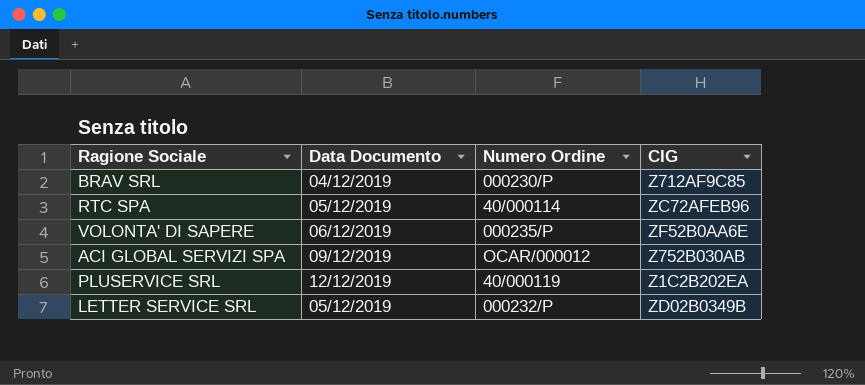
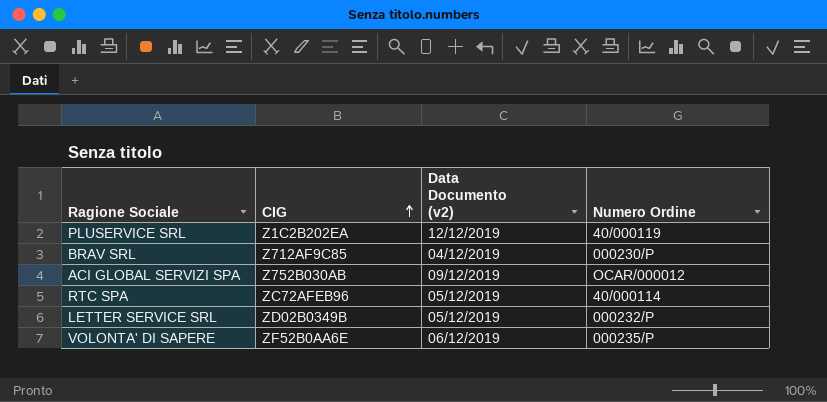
row order: none -> CIG ascending
column CIG | position: 4 -> 2
column name: Data Documento -> Data Documento (v2)

